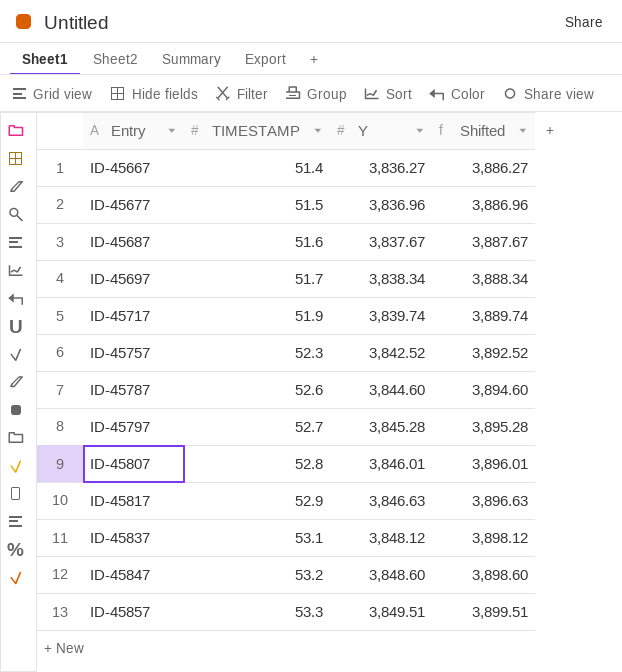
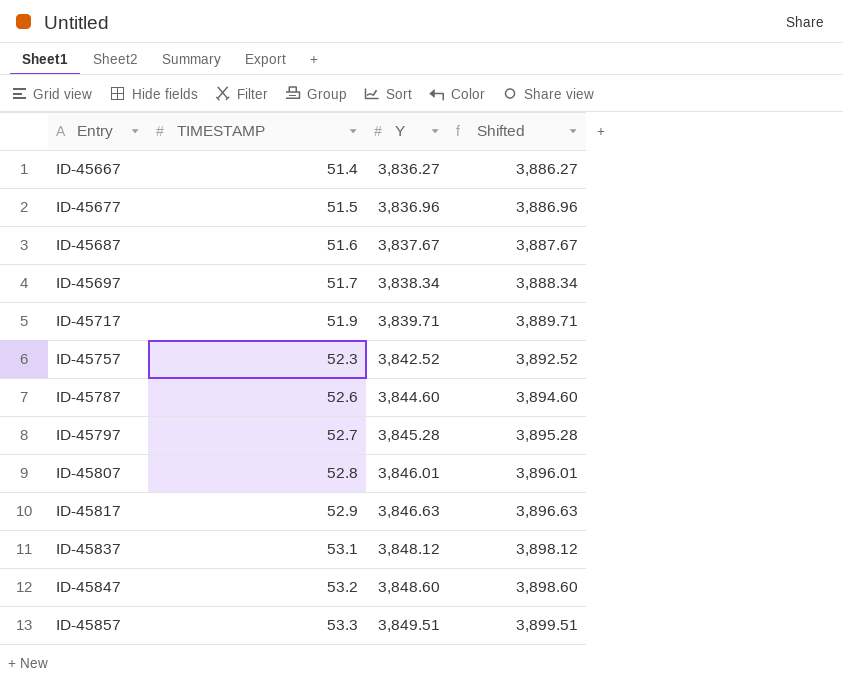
ID-45717 | Y: 3,839.74 -> 3,839.71
ID-45717 | Shifted: 3,889.74 -> 3,889.71

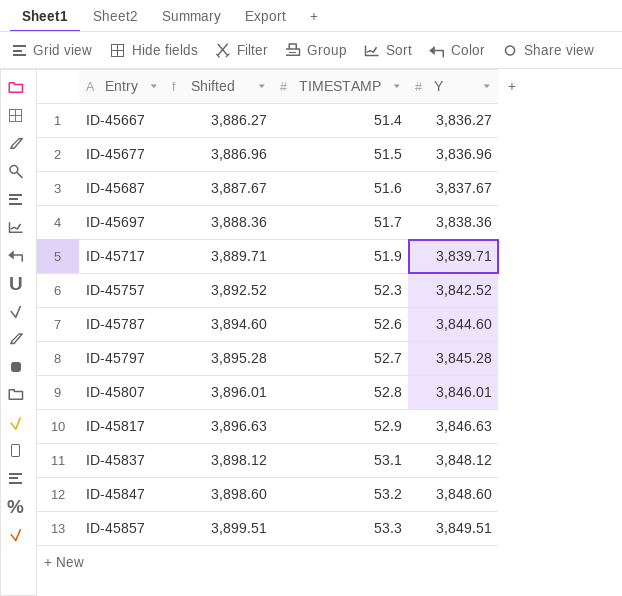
column Shifted | position: 4 -> 2
ID-45697 | Shifted: 3,888.34 -> 3,888.36
ID-45697 | Y: 3,838.34 -> 3,838.36

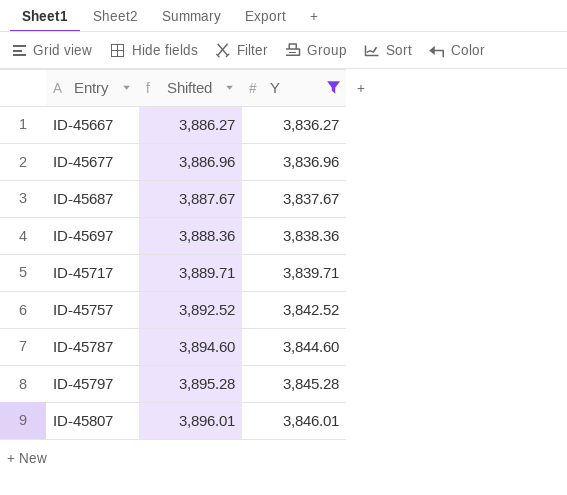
filter: none -> Y <= 3,846.01
column TIMESTAMP | position: 3 -> none

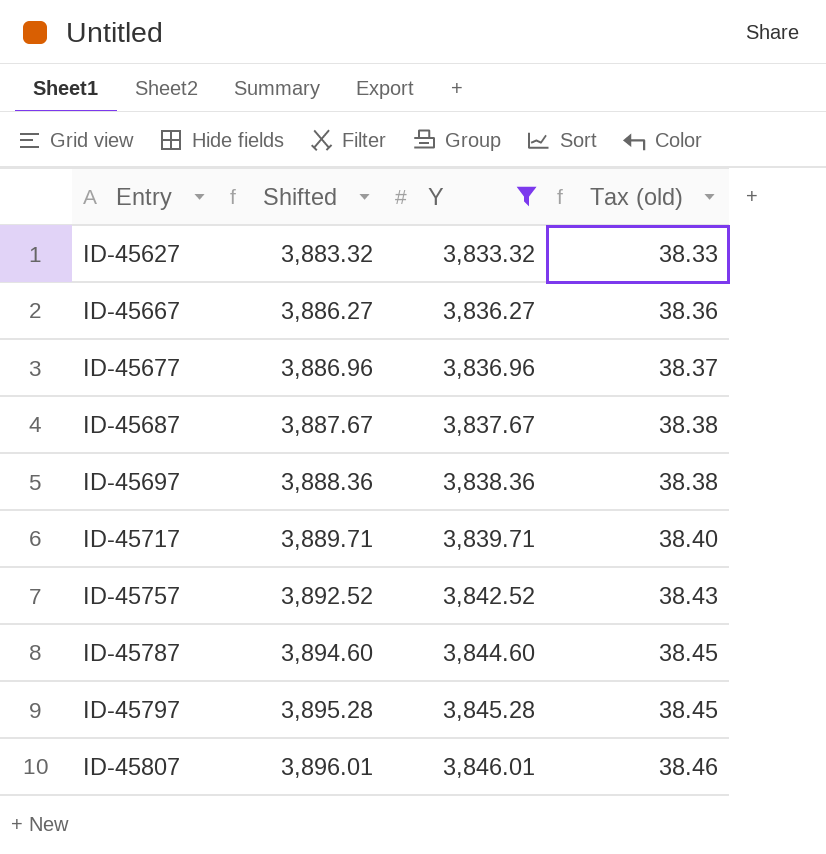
column Tax (old) | formula: none -> [Y] * 0.01
row ID-45627: none -> 3,883.32 | 3,833.32 | 38.33

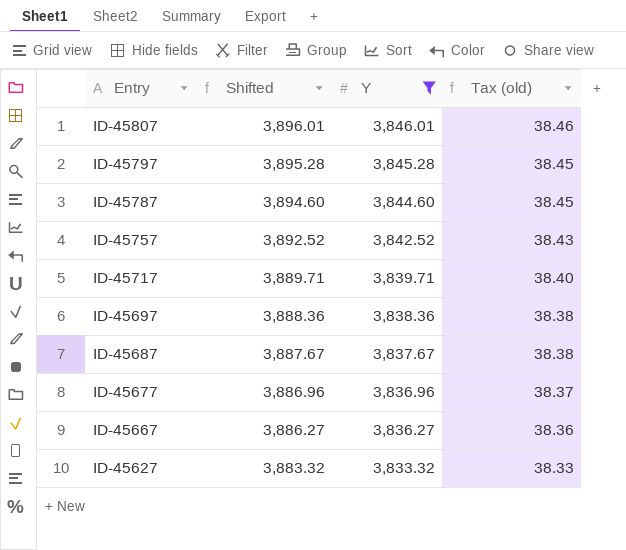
row order: Entry ascending -> Entry descending

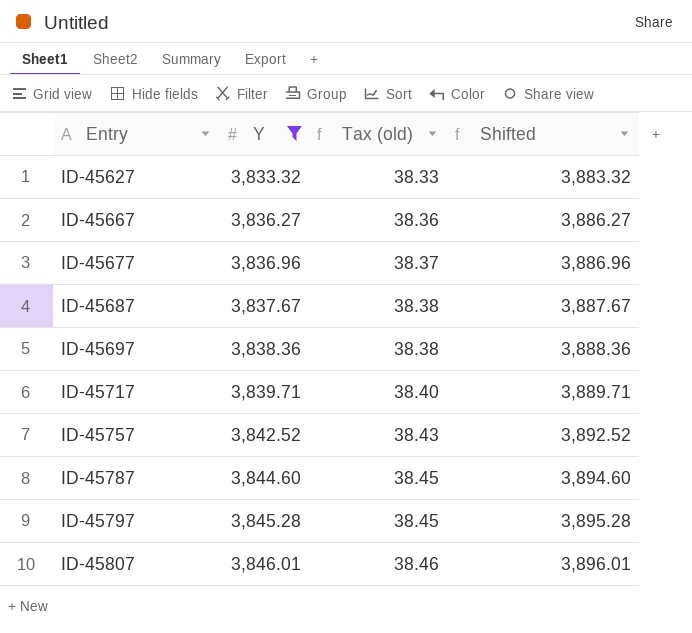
row order: Entry descending -> Entry ascending
column Shifted | position: 2 -> 4

